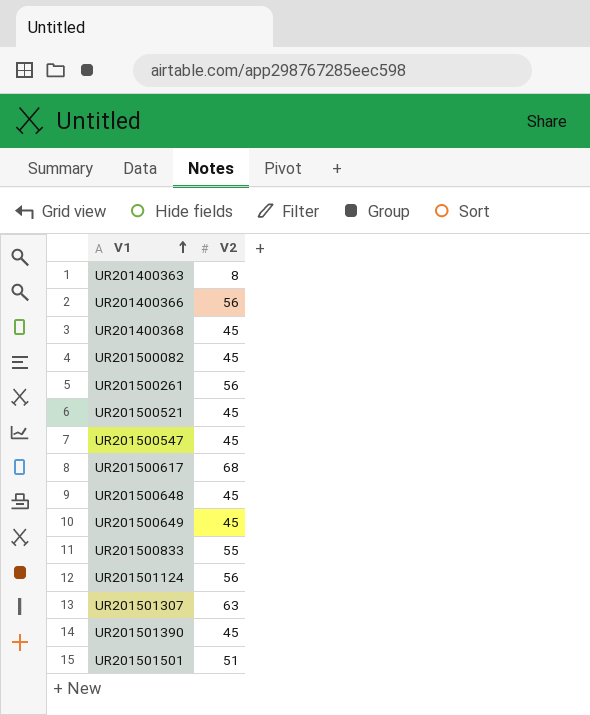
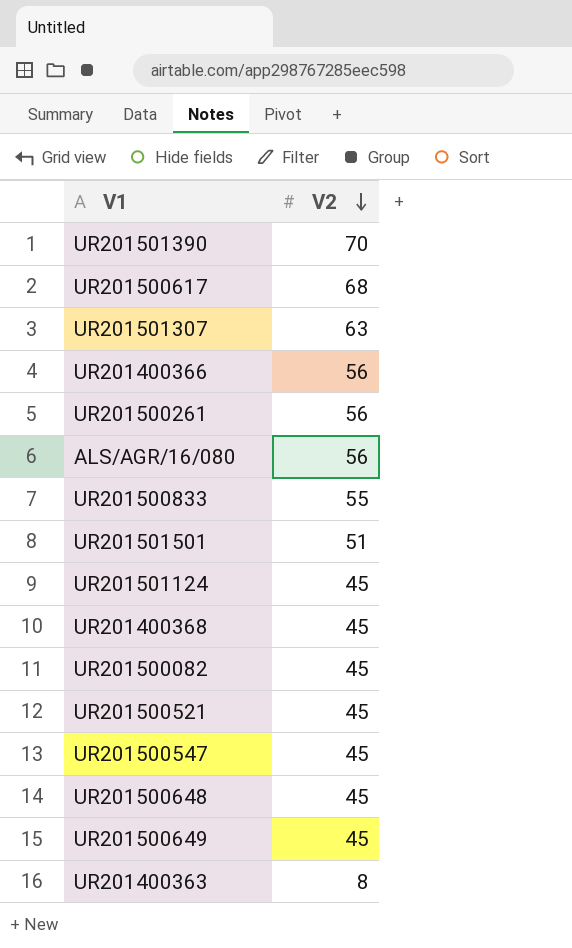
row order: V1 ascending -> V2 descending
UR201501390 | V2: 45 -> 70
row ALS/AGR/16/080: none -> 56
UR201501124 | V2: 56 -> 45

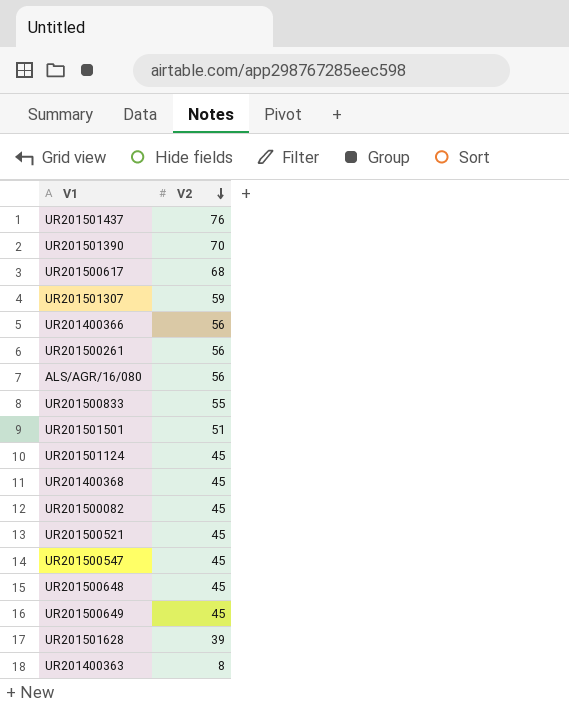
row UR201501437: none -> 76
UR201501307 | V2: 63 -> 59
row UR201501628: none -> 39

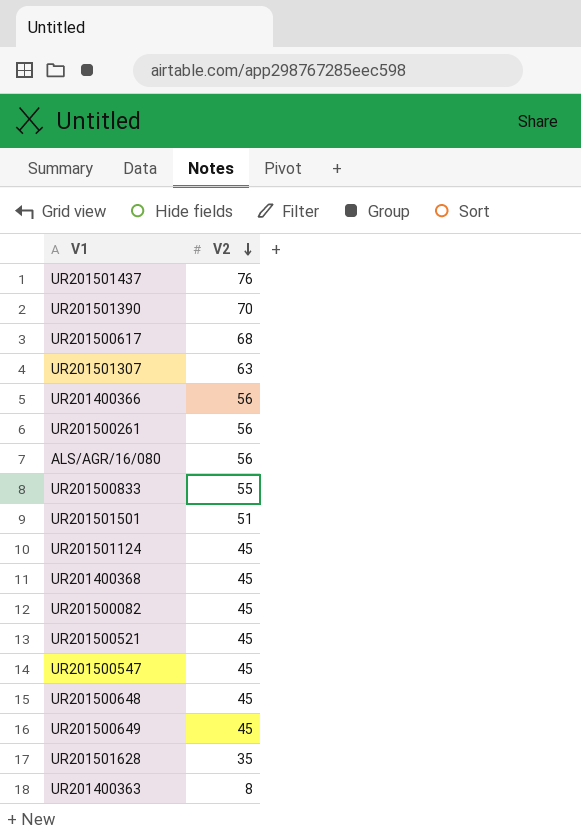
UR201501307 | V2: 59 -> 63
UR201501628 | V2: 39 -> 35

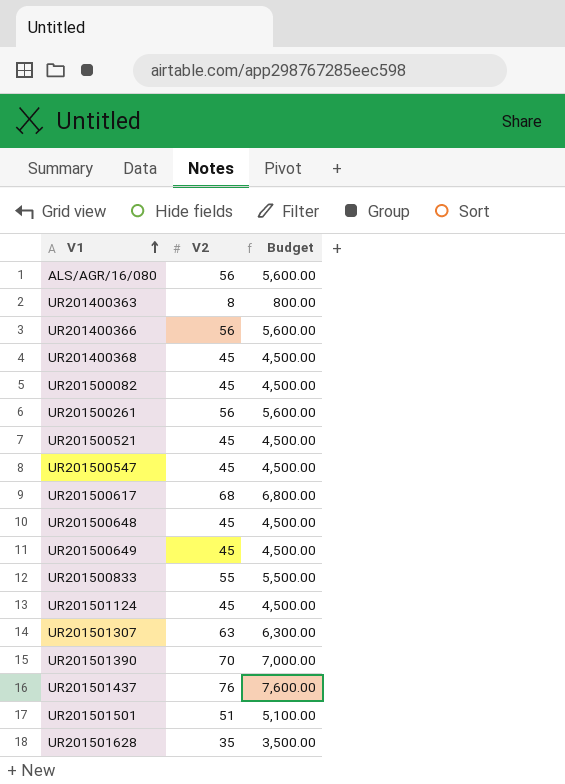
row order: V2 descending -> V1 ascending
column Budget | formula: none -> [V2] * 100

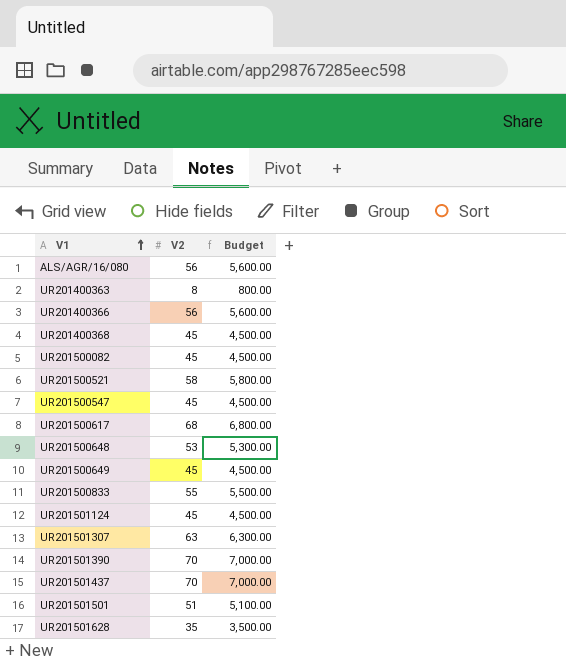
row UR201500261: 56 | 5,600.00 -> none
UR201500521 | V2: 45 -> 58
UR201500521 | Budget: 4,500.00 -> 5,800.00
UR201500648 | V2: 45 -> 53
UR201500648 | Budget: 4,500.00 -> 5,300.00
UR201501437 | V2: 76 -> 70
UR201501437 | Budget: 7,600.00 -> 7,000.00

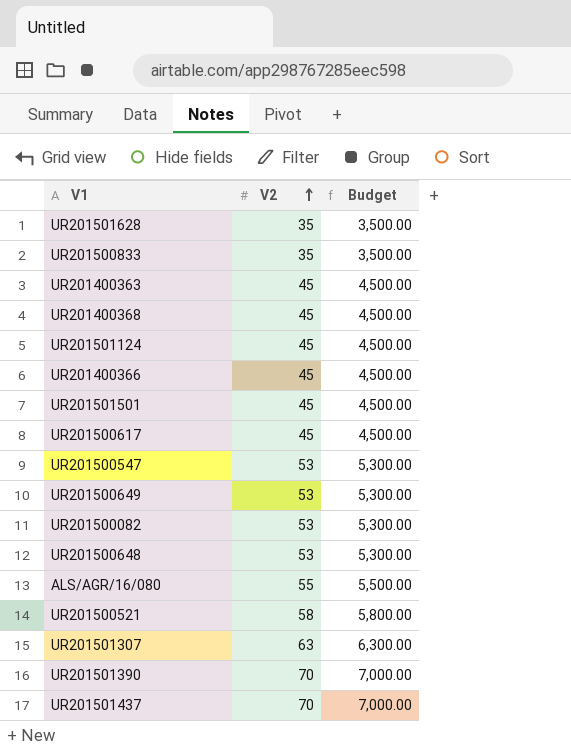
row order: V1 ascending -> V2 ascending
UR201500833 | V2: 55 -> 35
UR201500833 | Budget: 5,500.00 -> 3,500.00
UR201400363 | V2: 8 -> 45
UR201400363 | Budget: 800.00 -> 4,500.00
UR201400366 | V2: 56 -> 45
UR201400366 | Budget: 5,600.00 -> 4,500.00
UR201501501 | V2: 51 -> 45
UR201501501 | Budget: 5,100.00 -> 4,500.00
UR201500617 | V2: 68 -> 45
UR201500617 | Budget: 6,800.00 -> 4,500.00
UR201500547 | V2: 45 -> 53
UR201500547 | Budget: 4,500.00 -> 5,300.00
UR201500649 | V2: 45 -> 53
UR201500649 | Budget: 4,500.00 -> 5,300.00
UR201500082 | V2: 45 -> 53
UR201500082 | Budget: 4,500.00 -> 5,300.00
ALS/AGR/16/080 | V2: 56 -> 55
ALS/AGR/16/080 | Budget: 5,600.00 -> 5,500.00

